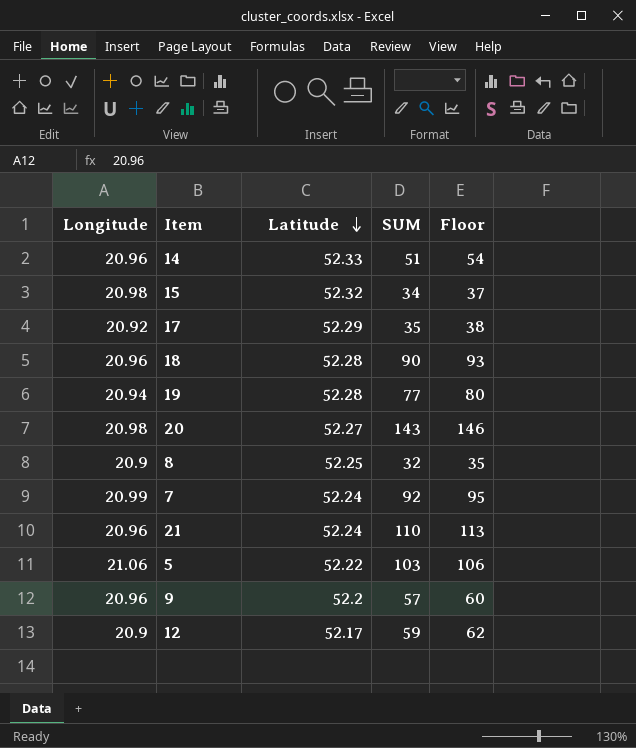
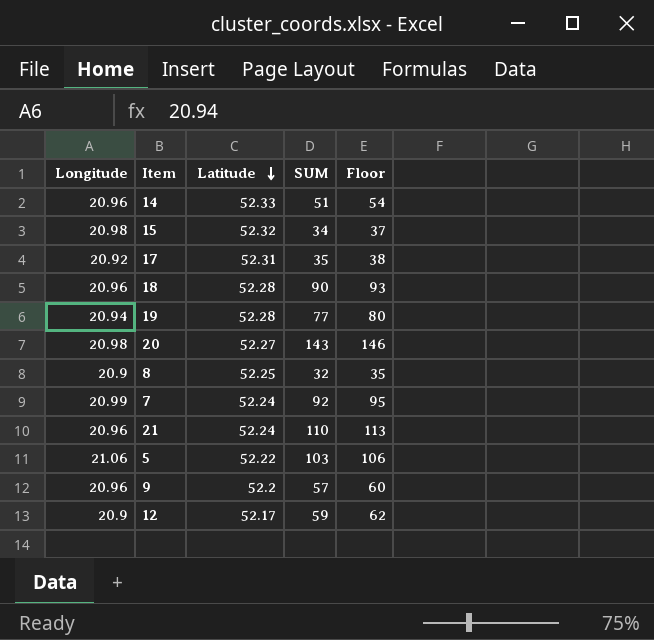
17 | Latitude: 52.29 -> 52.31

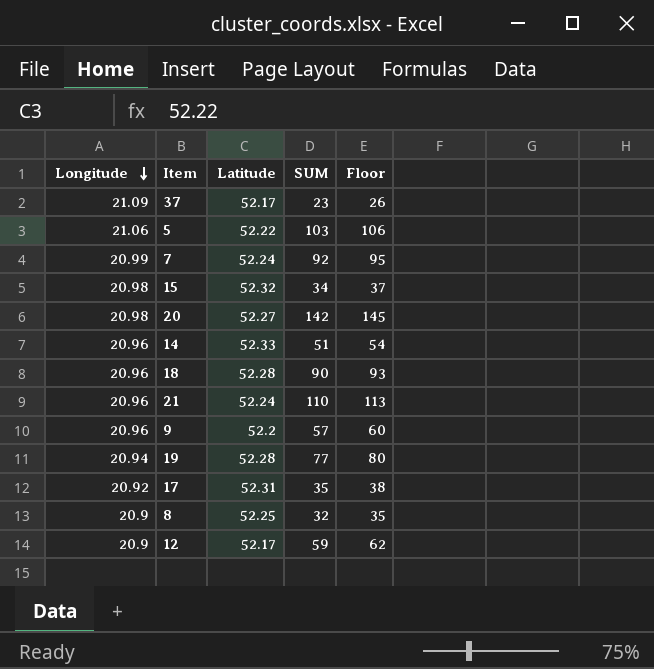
row order: Latitude descending -> Longitude descending
row 37: none -> 21.09 | 52.17 | 23 | 26
20 | SUM: 143 -> 142
20 | Floor: 146 -> 145

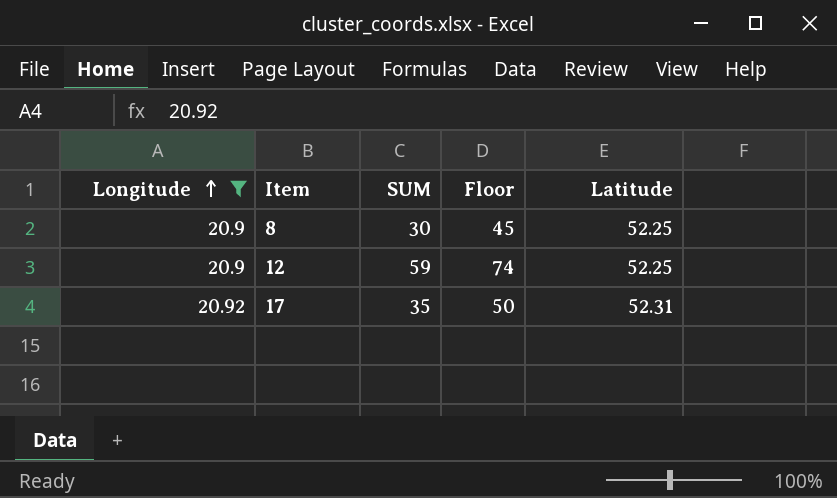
filter: none -> Longitude <= 20.92
row order: Longitude descending -> Longitude ascending
column Floor | formula: [SUM] + 3 -> [SUM] + 15
column Latitude | position: 3 -> 5
8 | SUM: 32 -> 30
12 | Latitude: 52.17 -> 52.25

